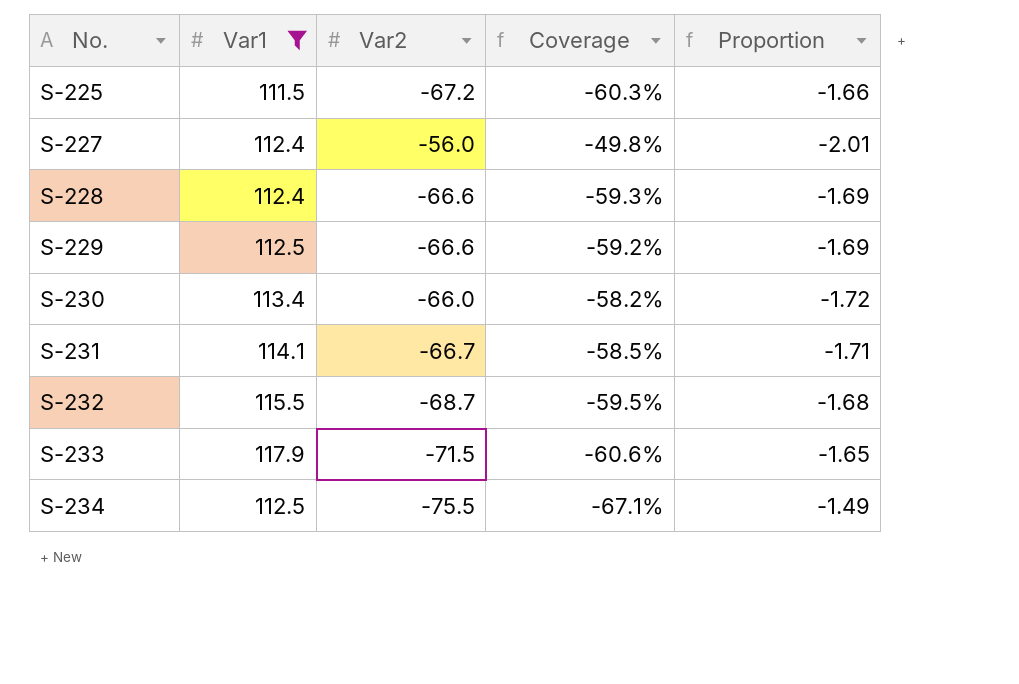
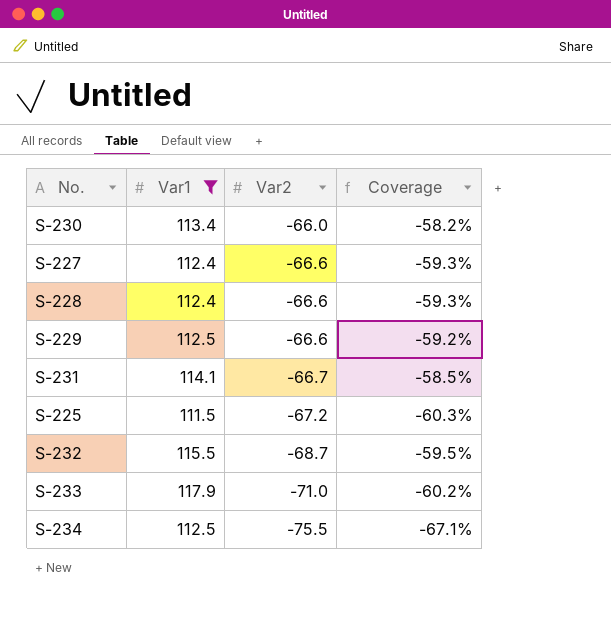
row order: No. ascending -> Var2 descending
column Proportion | formula: [Var1] / [Var2] -> none
S-227 | Var2: -56.0 -> -66.6
S-227 | Coverage: -49.8% -> -59.3%
S-233 | Var2: -71.5 -> -71.0
S-233 | Coverage: -60.6% -> -60.2%

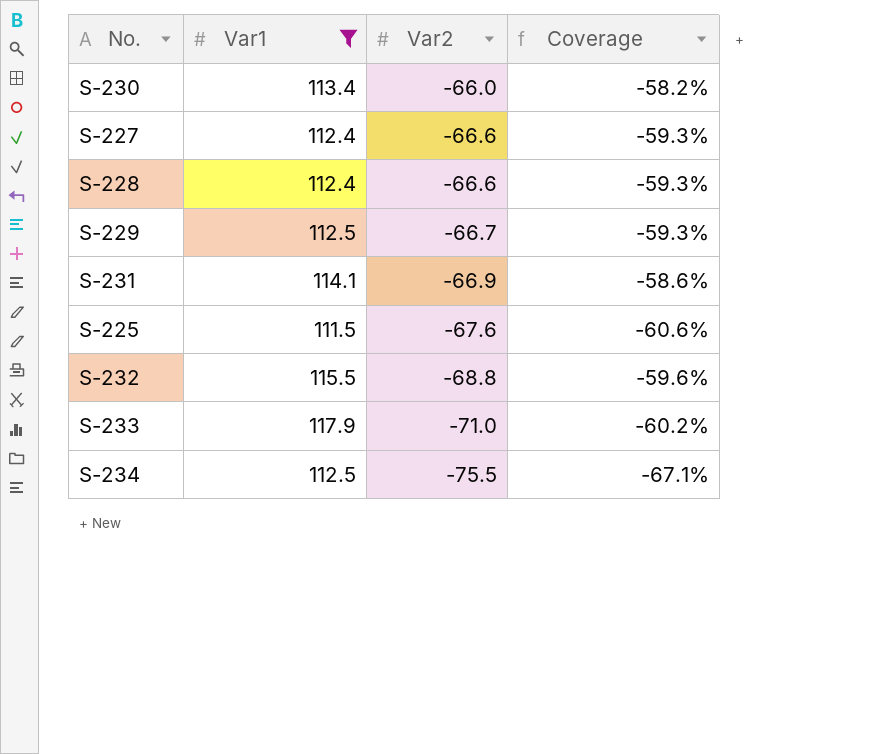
S-229 | Var2: -66.6 -> -66.7
S-229 | Coverage: -59.2% -> -59.3%
S-231 | Var2: -66.7 -> -66.9
S-231 | Coverage: -58.5% -> -58.6%
S-225 | Var2: -67.2 -> -67.6
S-225 | Coverage: -60.3% -> -60.6%
S-232 | Var2: -68.7 -> -68.8
S-232 | Coverage: -59.5% -> -59.6%

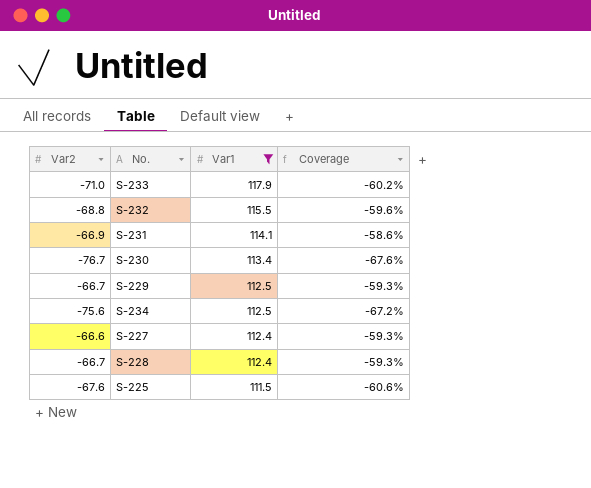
row order: Var2 descending -> Var1 descending
column Var2 | position: 3 -> 1
S-230 | Var2: -66.0 -> -76.7
S-230 | Coverage: -58.2% -> -67.6%
S-234 | Var2: -75.5 -> -75.6
S-234 | Coverage: -67.1% -> -67.2%
S-228 | Var2: -66.6 -> -66.7

